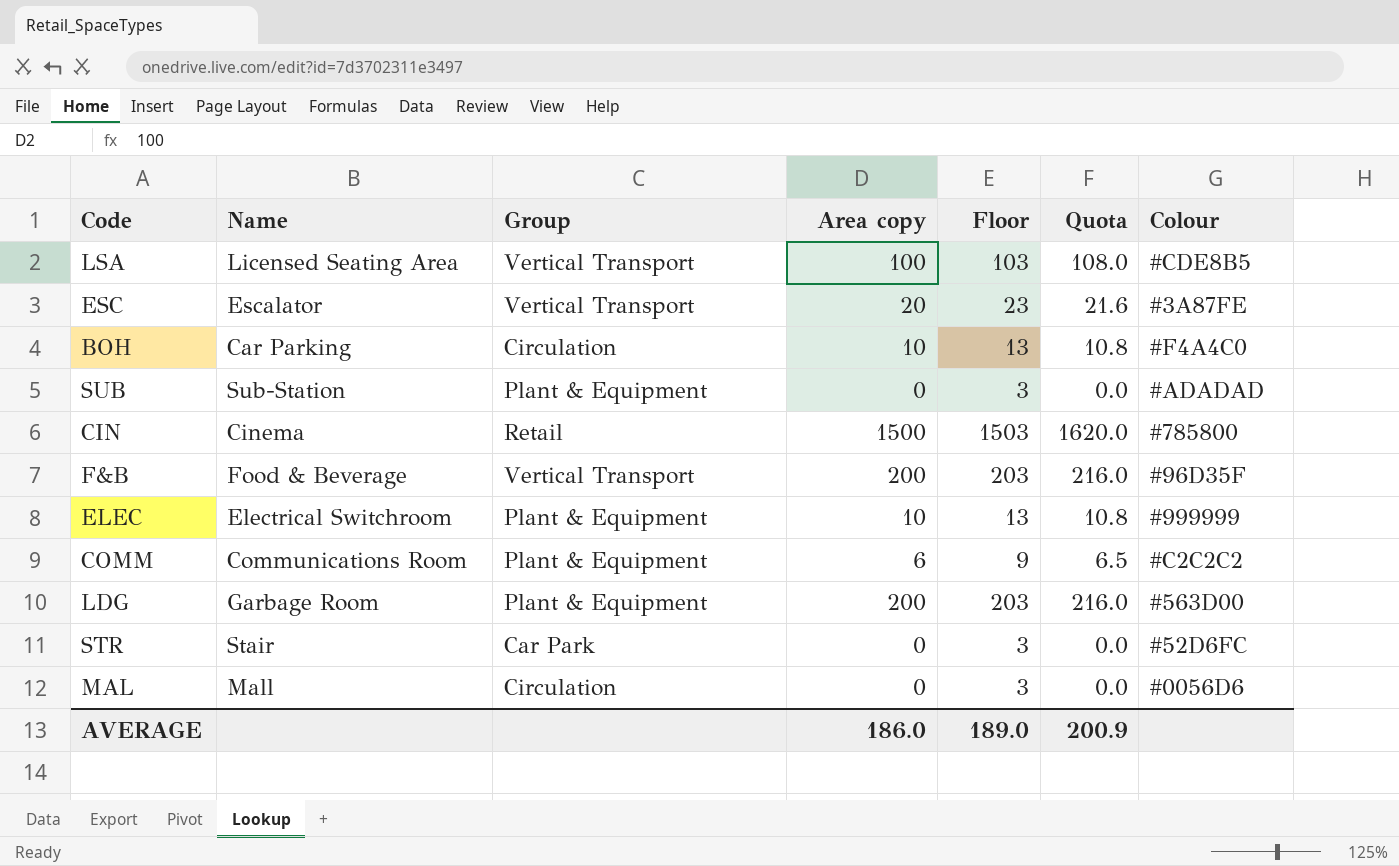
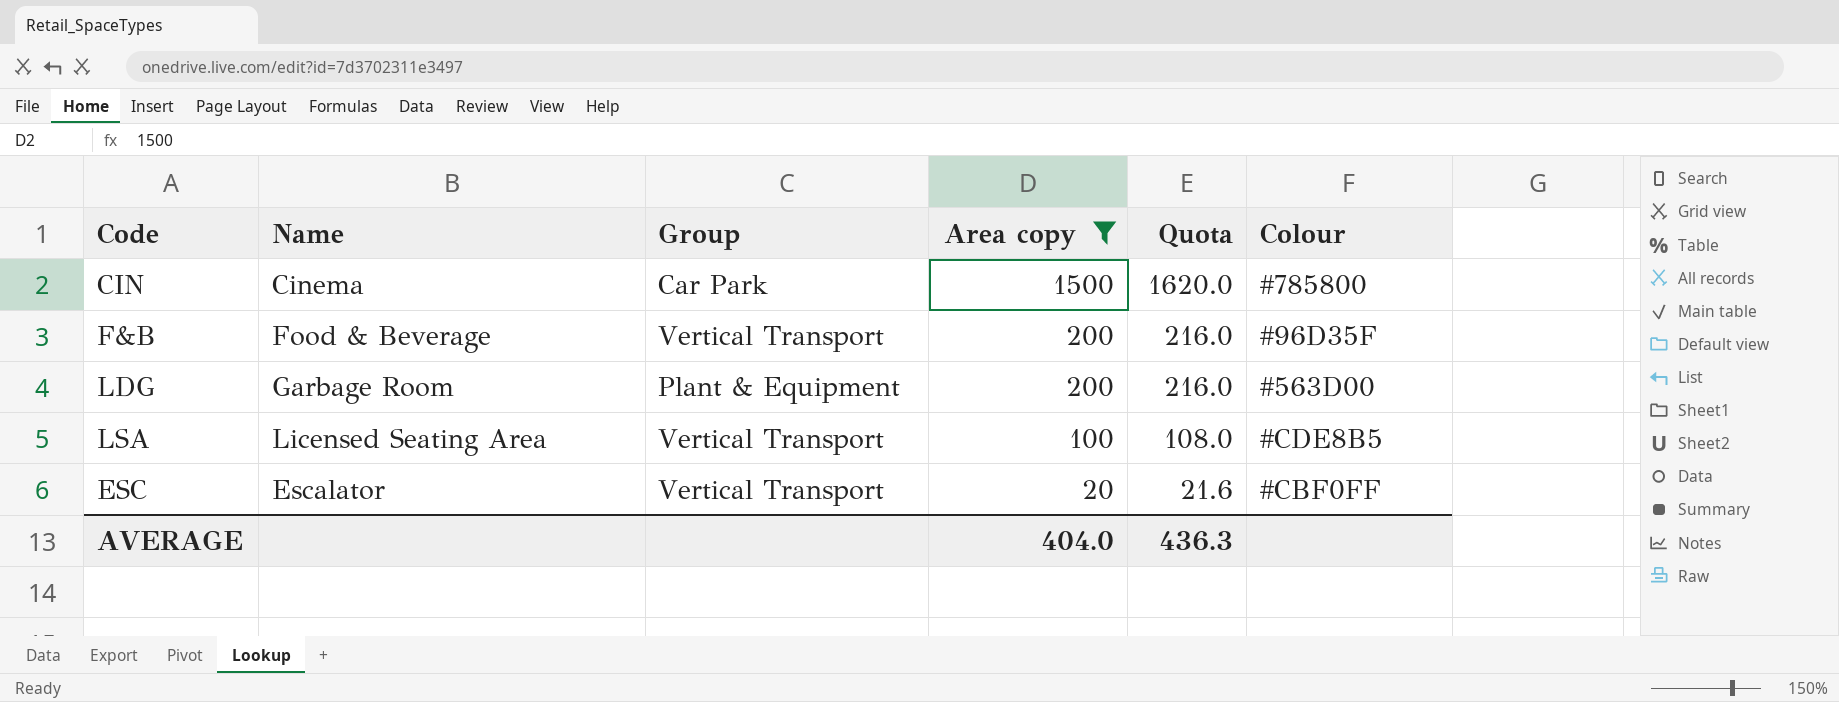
filter: none -> Area copy >= 20
row order: none -> Area copy descending
column Floor | formula: [Area copy] + 3 -> none
CIN | Group: Retail -> Car Park
ESC | Colour: #3A87FE -> #CBF0FF
AVERAGE | Area copy: 186.0 -> 404.0
AVERAGE | Quota: 200.9 -> 436.3

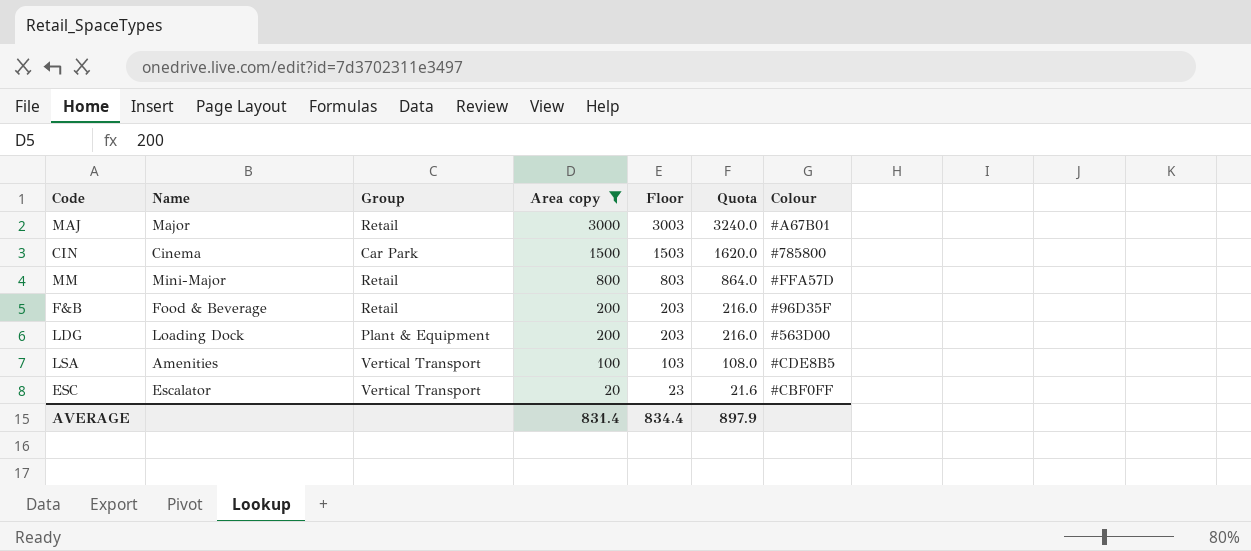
column Floor | formula: none -> [Area copy] + 3
row MAJ: none -> Major | Retail | 3000 | 3003 | 3240.0 | #A67B01
row MM: none -> Mini-Major | Retail | 800 | 803 | 864.0 | #FFA57D
F&B | Group: Vertical Transport -> Retail
LDG | Name: Garbage Room -> Loading Dock
LSA | Name: Licensed Seating Area -> Amenities
AVERAGE | Area copy: 404.0 -> 831.4
AVERAGE | Quota: 436.3 -> 897.9

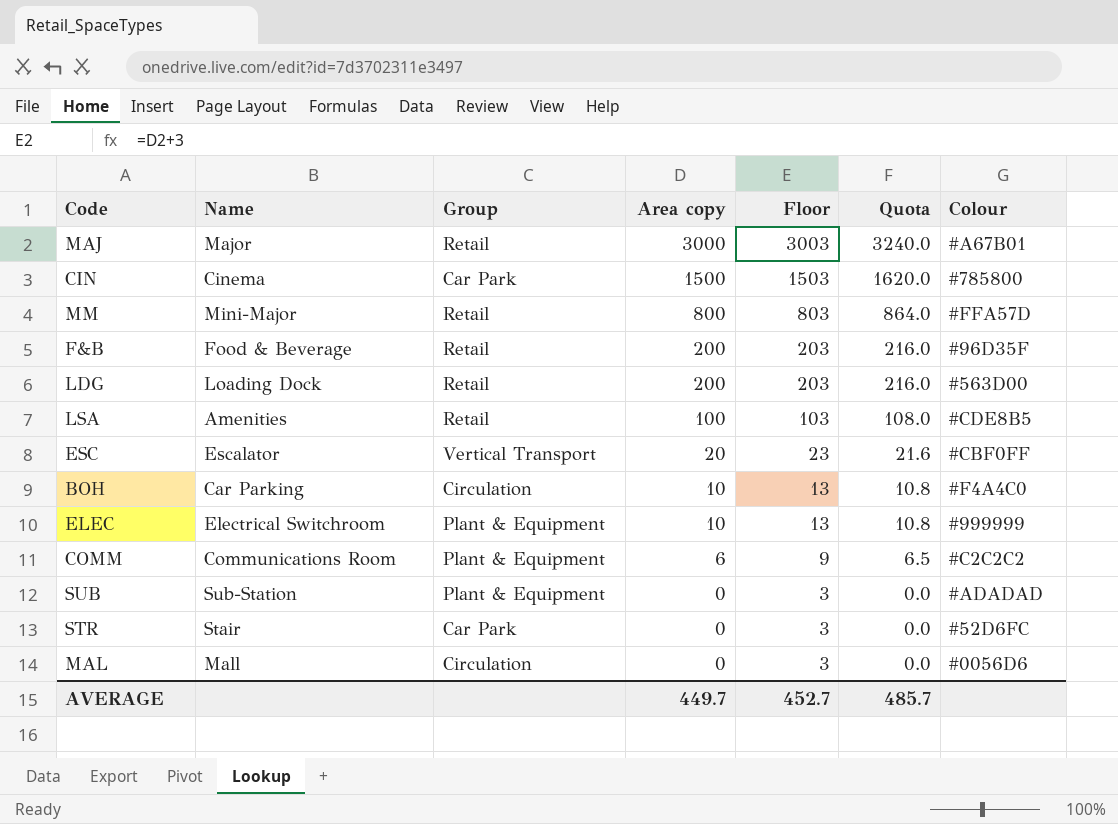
filter: Area copy >= 20 -> none
LDG | Group: Plant & Equipment -> Retail
LSA | Group: Vertical Transport -> Retail
AVERAGE | Area copy: 831.4 -> 449.7
AVERAGE | Floor: 834.4 -> 452.7
AVERAGE | Quota: 897.9 -> 485.7

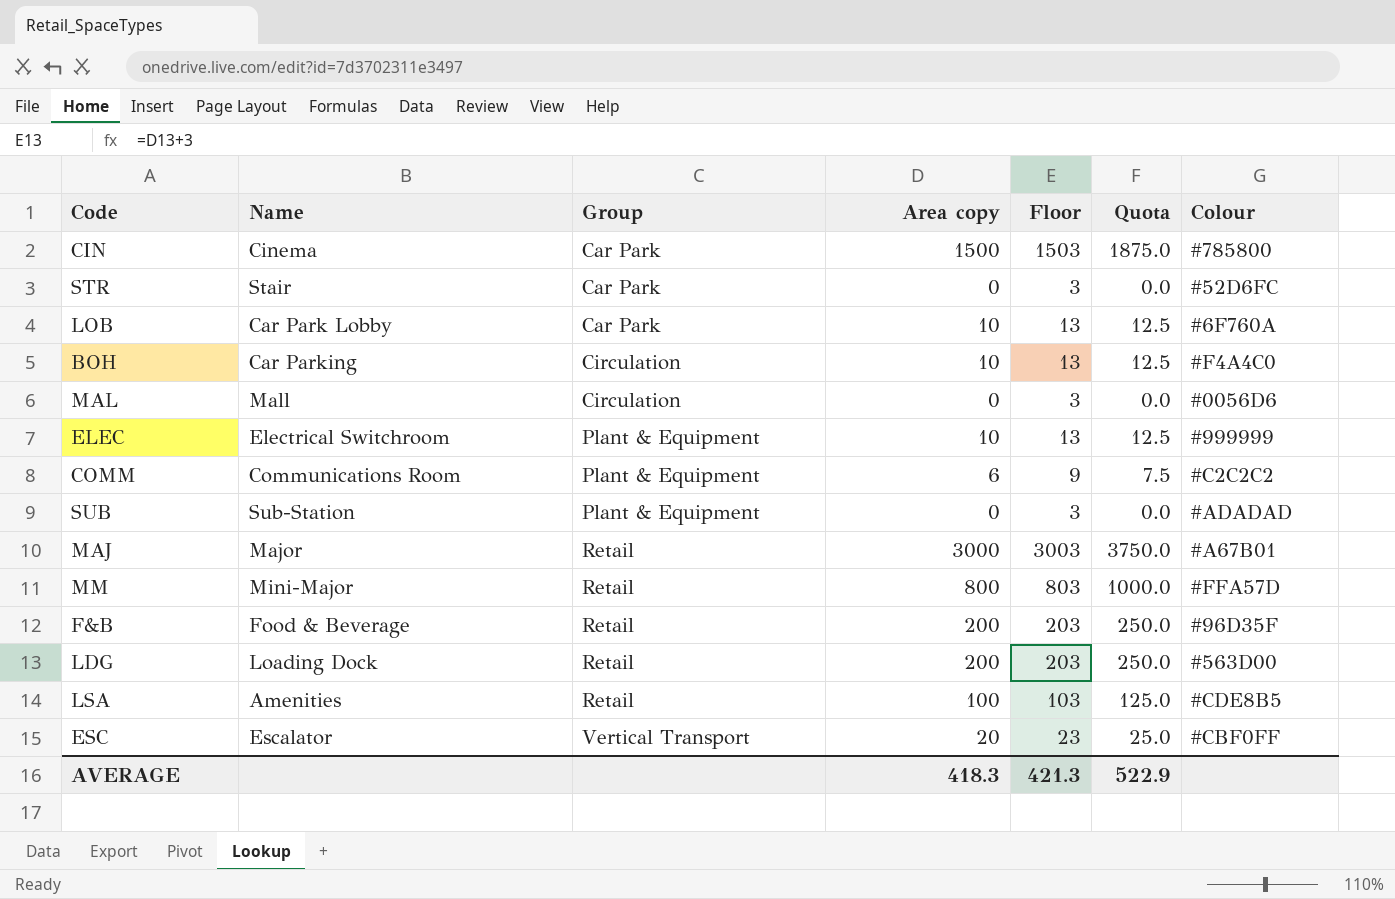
row order: Area copy descending -> Group ascending
column Quota | formula: [Area copy] * 1.08 -> [Area copy] * 1.25
row LOB: none -> Car Park Lobby | Car Park | 10 | 13 | 12.5 | #6F760A
AVERAGE | Area copy: 449.7 -> 418.3
AVERAGE | Floor: 452.7 -> 421.3
AVERAGE | Quota: 485.7 -> 522.9

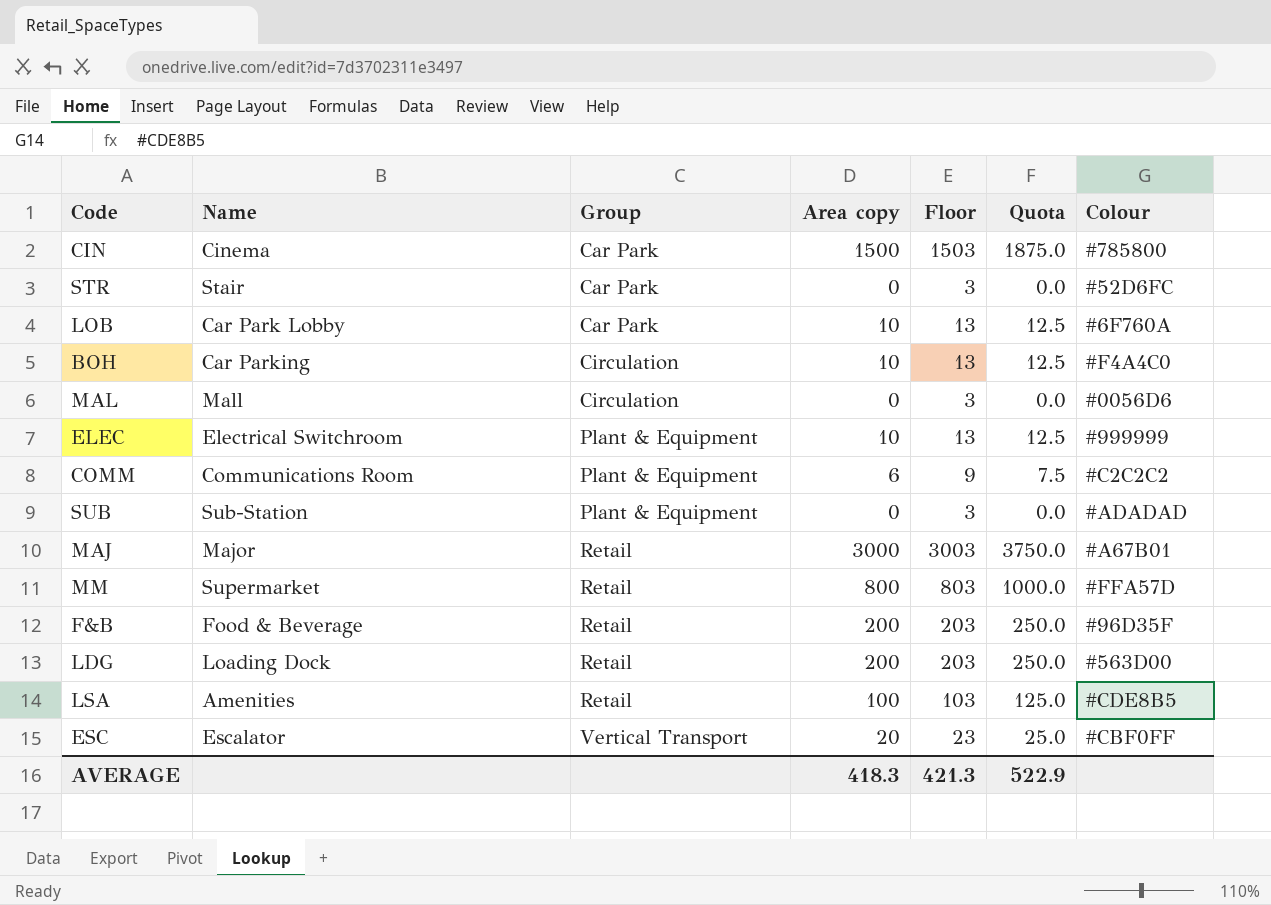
MM | Name: Mini-Major -> Supermarket

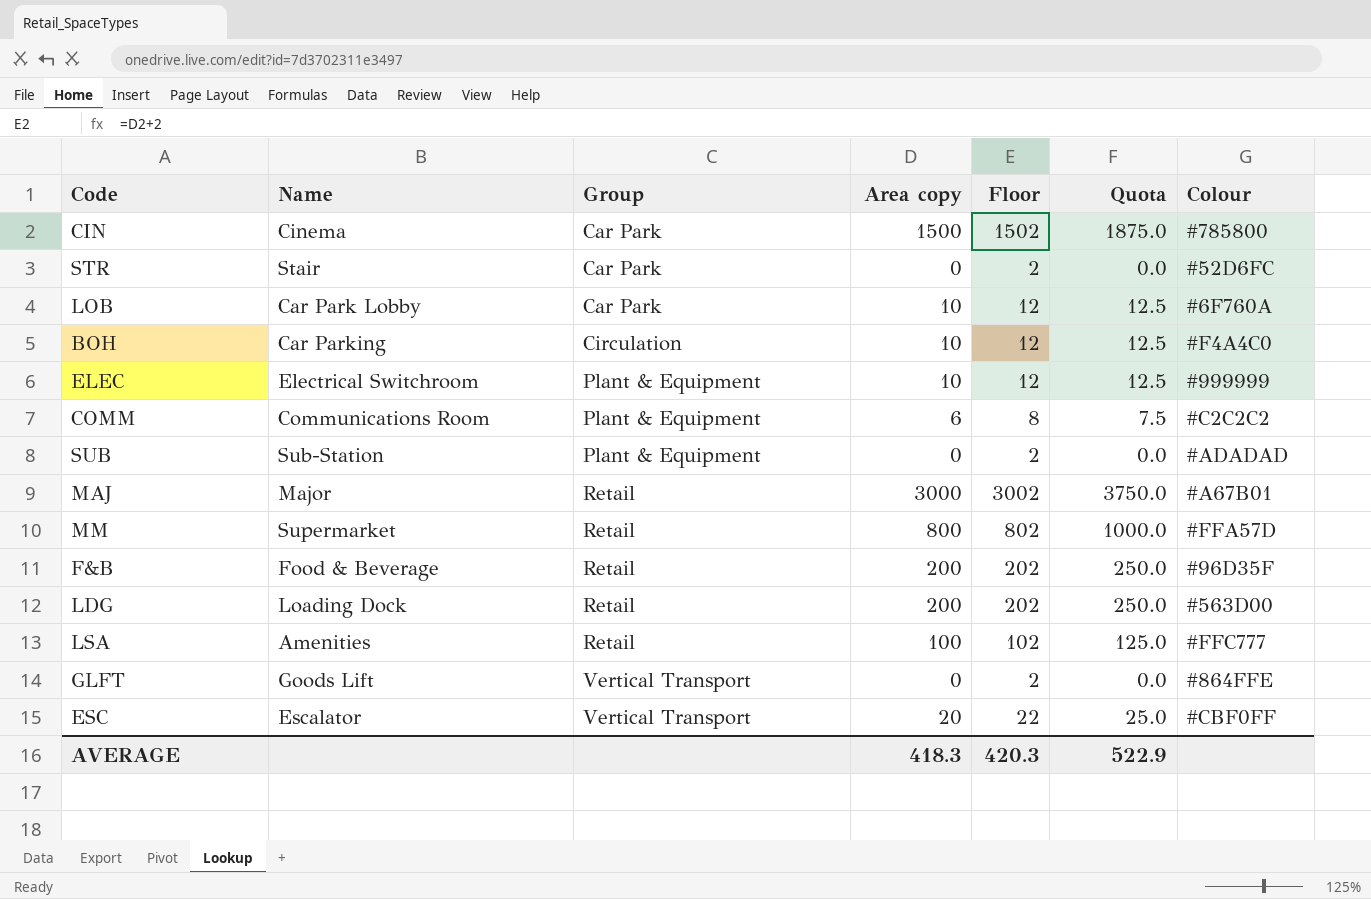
column Floor | formula: [Area copy] + 3 -> [Area copy] + 2
row MAL: Mall | Circulation | 0 | 3 | 0.0 | #0056D6 -> none
LSA | Colour: #CDE8B5 -> #FFC777
row GLFT: none -> Goods Lift | Vertical Transport | 0 | 2 | 0.0 | #864FFE
AVERAGE | Floor: 421.3 -> 420.3

